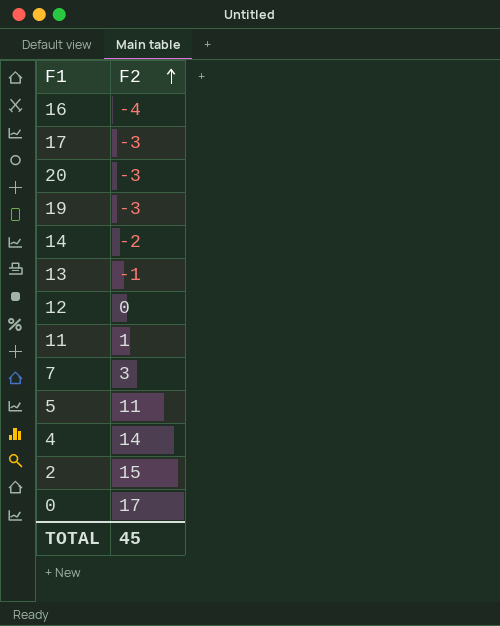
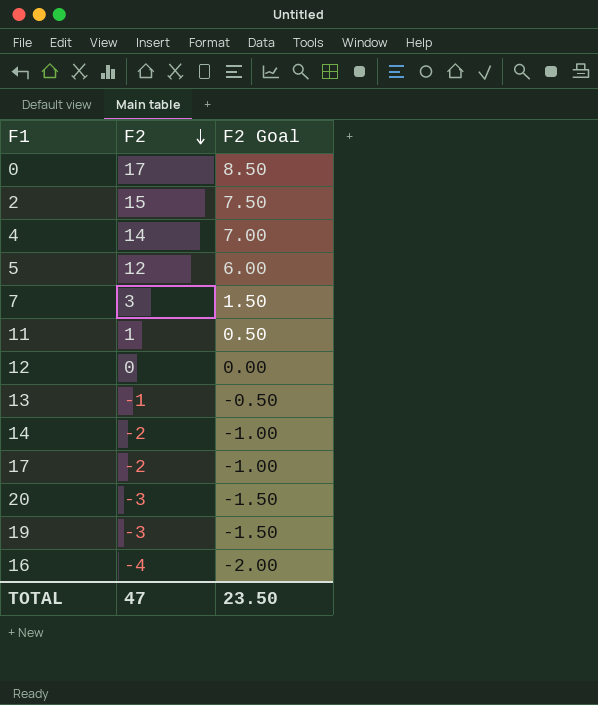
row order: F2 ascending -> F2 descending
column F2 Goal | formula: none -> [F2] * 0.5
5 | F2: 11 -> 12
17 | F2: -3 -> -2
TOTAL | F2: 45 -> 47

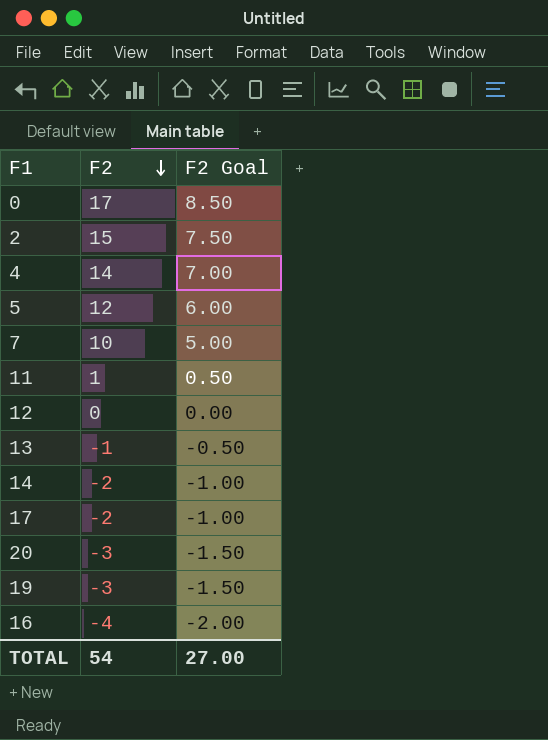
7 | F2: 3 -> 10
7 | F2 Goal: 1.50 -> 5.00
TOTAL | F2: 47 -> 54
TOTAL | F2 Goal: 23.50 -> 27.00

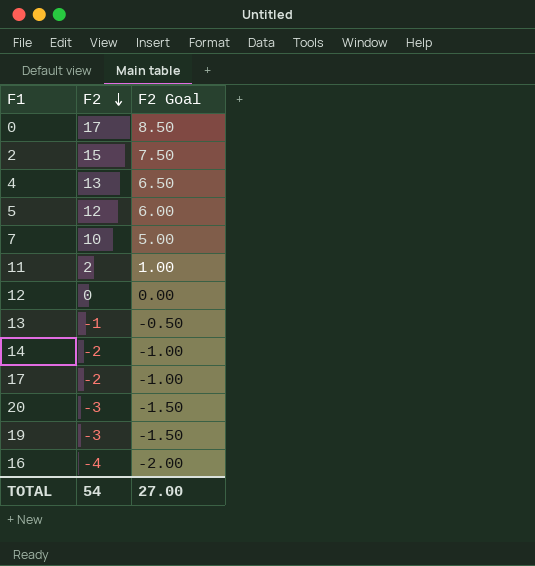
4 | F2: 14 -> 13
4 | F2 Goal: 7.00 -> 6.50
11 | F2: 1 -> 2
11 | F2 Goal: 0.50 -> 1.00

